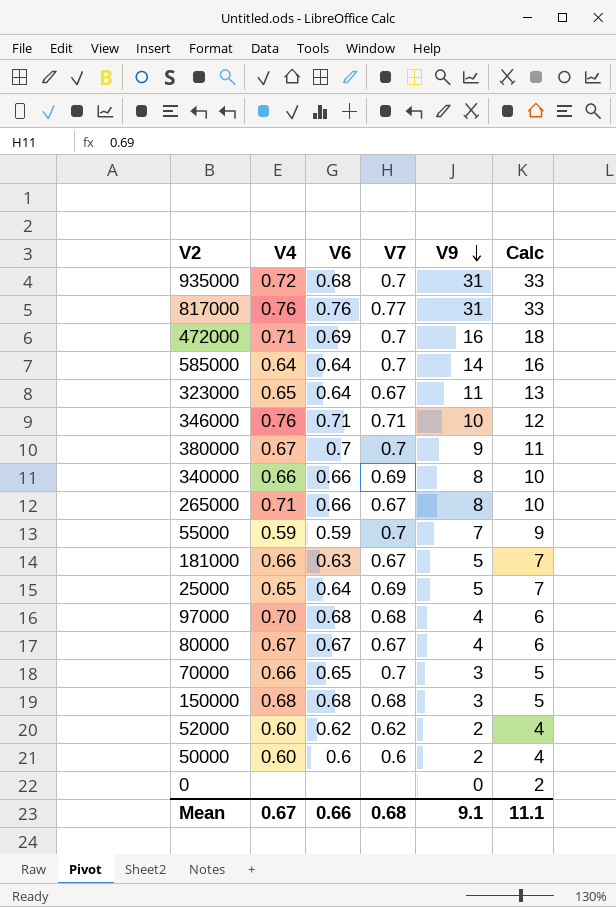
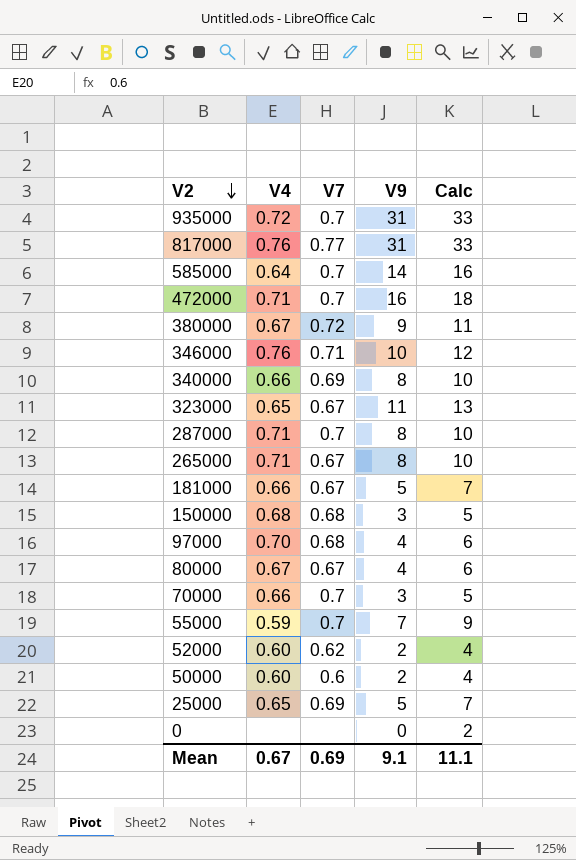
row order: V9 descending -> V2 descending
column V6 | position: 3 -> none
380000 | V7: 0.7 -> 0.72
row 287000: none -> 0.71 | 0.7 | 8 | 10
Mean | V7: 0.68 -> 0.69

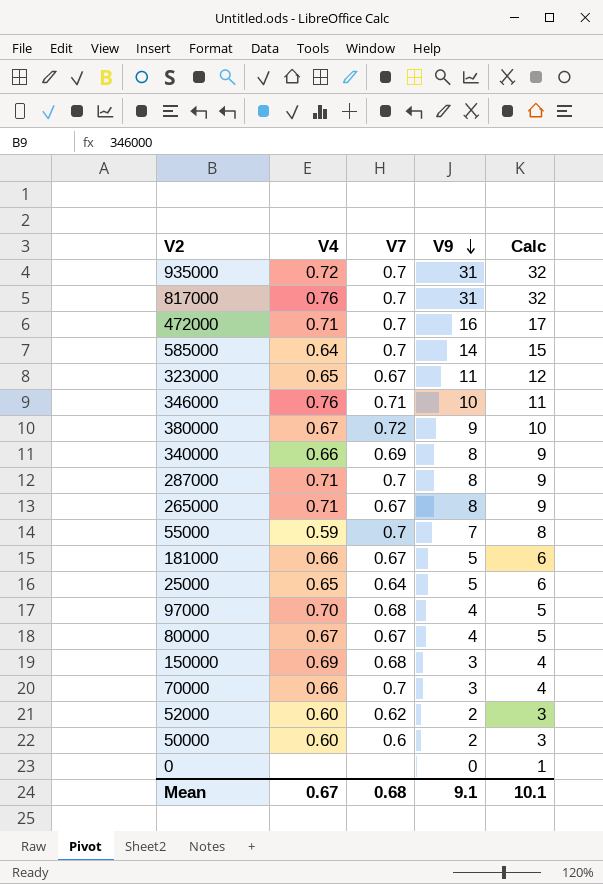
row order: V2 descending -> V9 descending
column Calc | formula: [V9] + 2 -> [V9] + 1
817000 | V7: 0.77 -> 0.7
25000 | V7: 0.69 -> 0.64
150000 | V4: 0.68 -> 0.69
Mean | V7: 0.69 -> 0.68
Mean | Calc: 11.1 -> 10.1

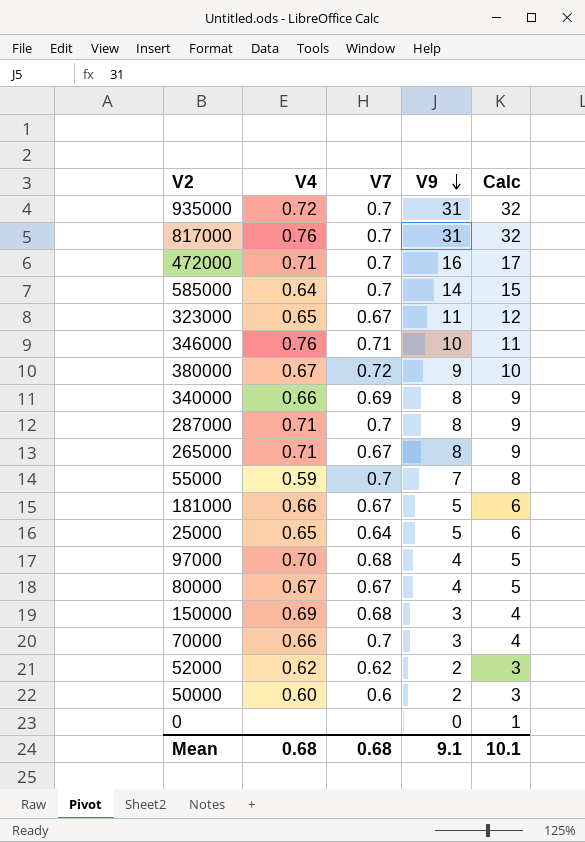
52000 | V4: 0.60 -> 0.62
Mean | V4: 0.67 -> 0.68

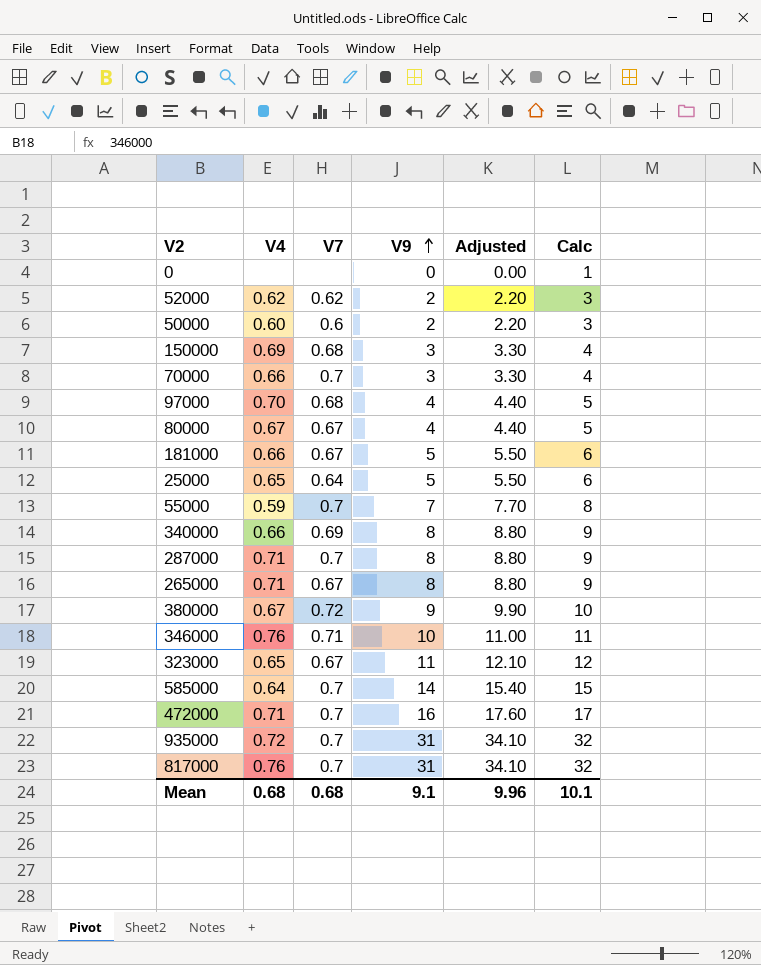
row order: V9 descending -> V9 ascending
column Adjusted | formula: none -> [V9] * 1.1

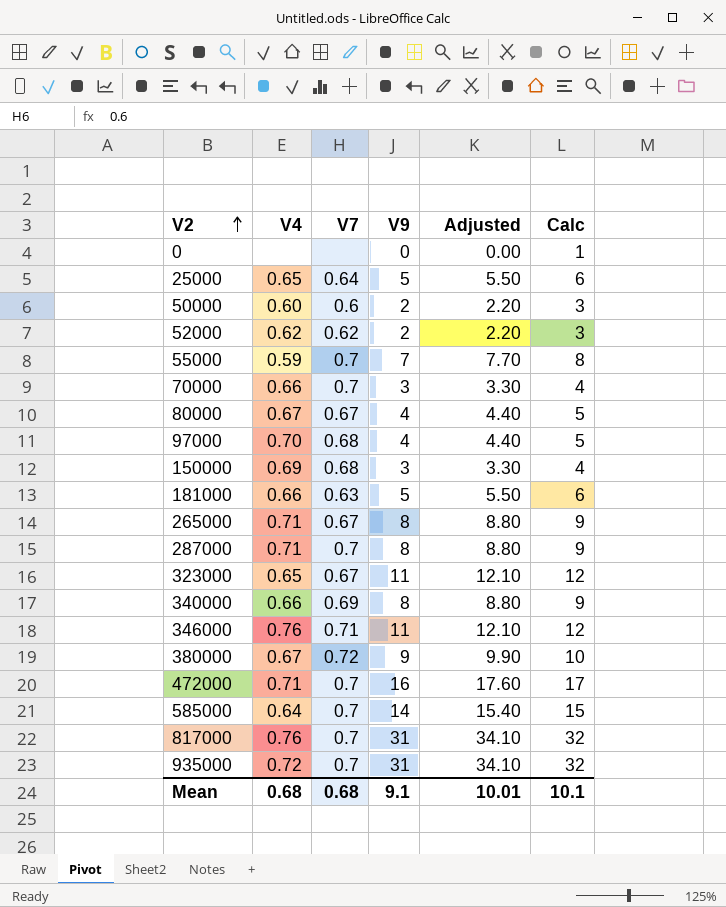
row order: V9 ascending -> V2 ascending
181000 | V7: 0.67 -> 0.63
346000 | V9: 10 -> 11
346000 | Adjusted: 11.00 -> 12.10
346000 | Calc: 11 -> 12
Mean | Adjusted: 9.96 -> 10.01

